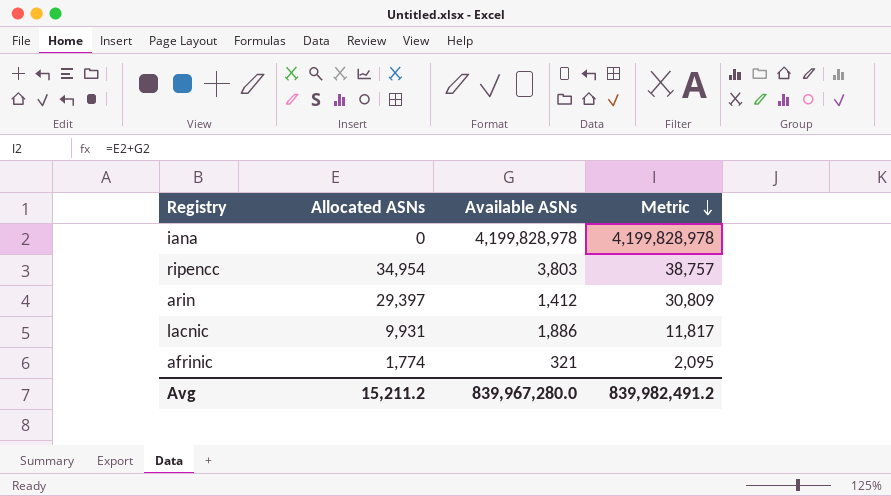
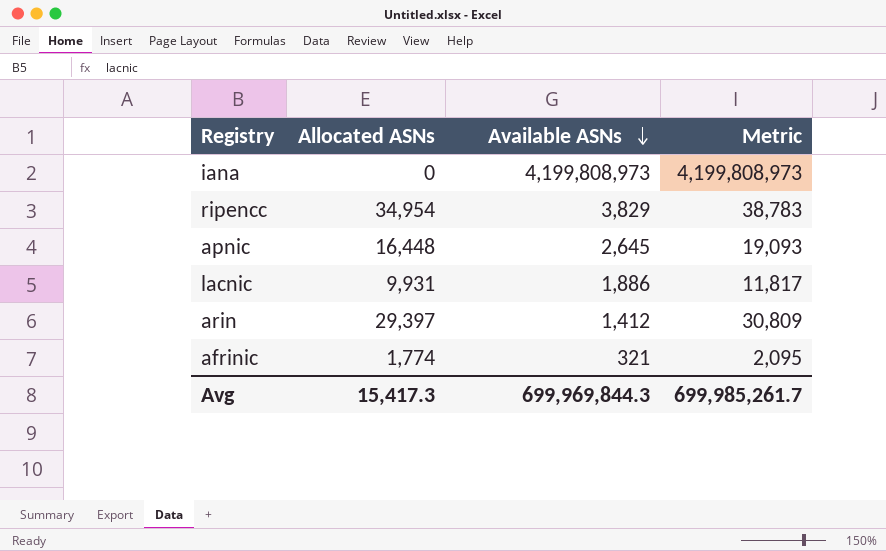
row order: Metric descending -> Available ASNs descending
iana | Available ASNs: 4,199,828,978 -> 4,199,808,973
iana | Metric: 4,199,828,978 -> 4,199,808,973
ripencc | Available ASNs: 3,803 -> 3,829
ripencc | Metric: 38,757 -> 38,783
row apnic: none -> 16,448 | 2,645 | 19,093
Avg | Allocated ASNs: 15,211.2 -> 15,417.3
Avg | Available ASNs: 839,967,280.0 -> 699,969,844.3
Avg | Metric: 839,982,491.2 -> 699,985,261.7

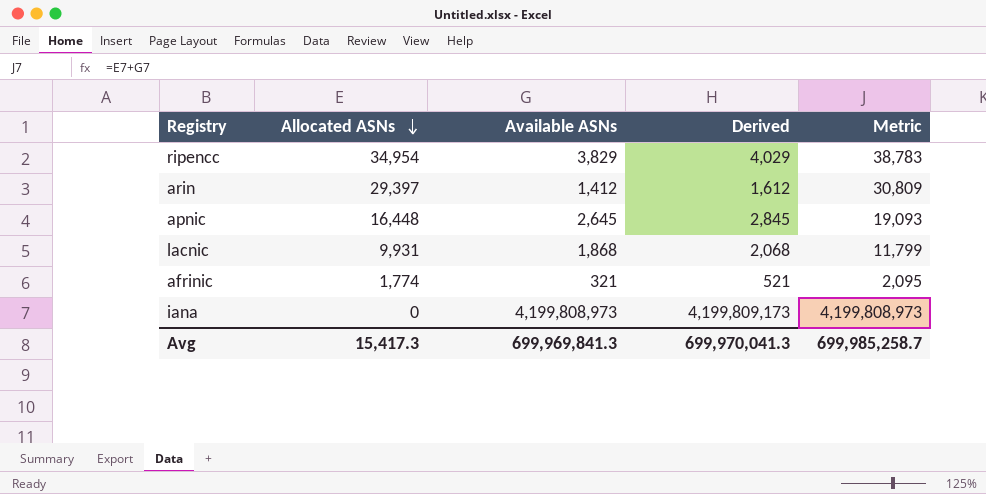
row order: Available ASNs descending -> Allocated ASNs descending
column Derived | formula: none -> [Available ASNs] + 200
lacnic | Available ASNs: 1,886 -> 1,868
lacnic | Metric: 11,817 -> 11,799
Avg | Available ASNs: 699,969,844.3 -> 699,969,841.3
Avg | Metric: 699,985,261.7 -> 699,985,258.7

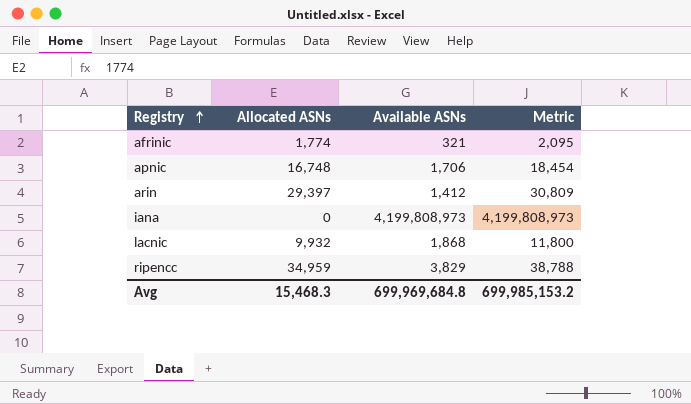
row order: Allocated ASNs descending -> Registry ascending
column Derived | formula: [Available ASNs] + 200 -> none
apnic | Allocated ASNs: 16,448 -> 16,748
apnic | Available ASNs: 2,645 -> 1,706
apnic | Metric: 19,093 -> 18,454
lacnic | Allocated ASNs: 9,931 -> 9,932
lacnic | Metric: 11,799 -> 11,800
ripencc | Allocated ASNs: 34,954 -> 34,959
ripencc | Metric: 38,783 -> 38,788
Avg | Allocated ASNs: 15,417.3 -> 15,468.3
Avg | Available ASNs: 699,969,841.3 -> 699,969,684.8
Avg | Metric: 699,985,258.7 -> 699,985,153.2

